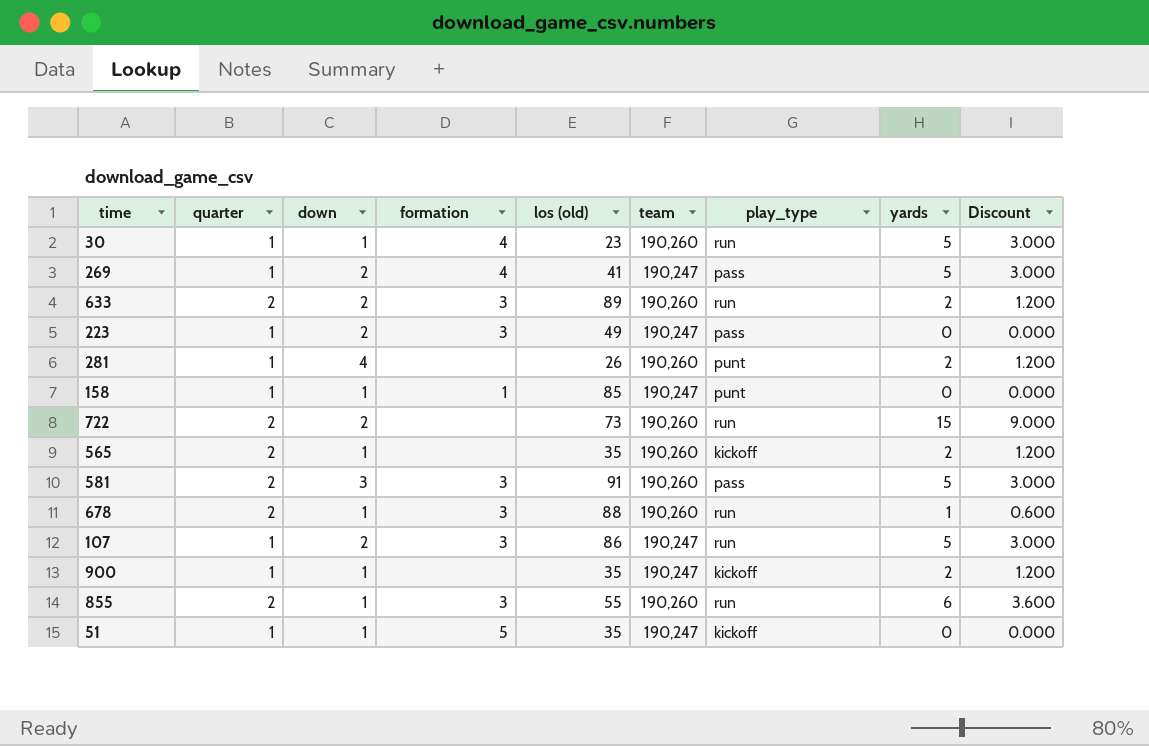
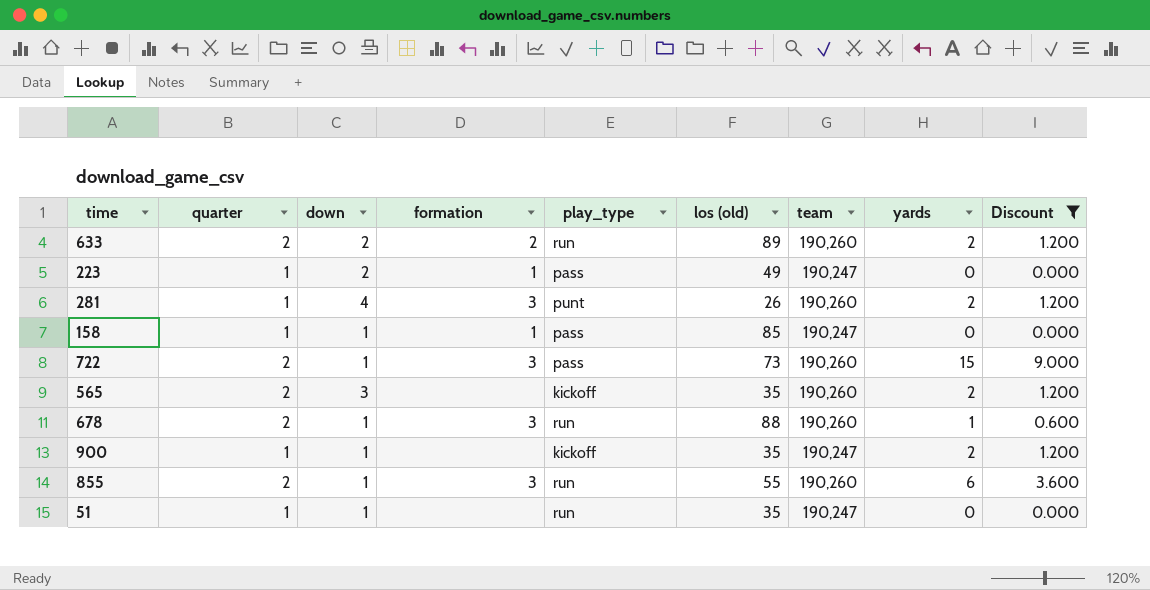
filter: none -> Discount != 3.000
column play_type | position: 7 -> 5
633 | formation: 3 -> 2
223 | formation: 3 -> 1
281 | formation: none -> 3
158 | play_type: punt -> pass
722 | down: 2 -> 1
722 | formation: none -> 3
722 | play_type: run -> pass
565 | down: 1 -> 3
51 | formation: 5 -> none
51 | play_type: kickoff -> run

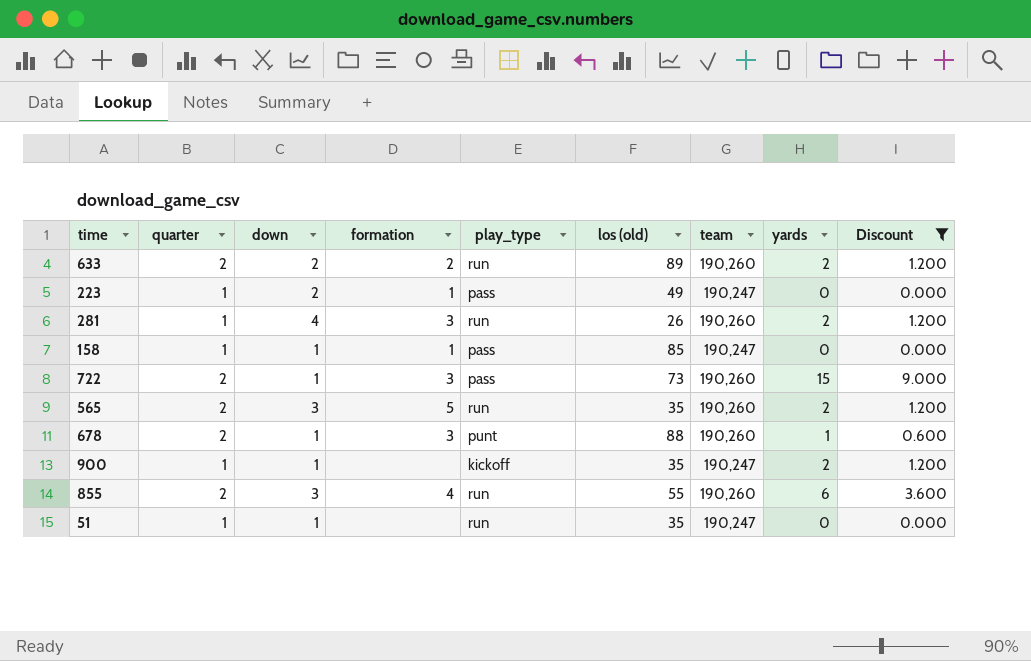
281 | play_type: punt -> run
565 | formation: none -> 5
565 | play_type: kickoff -> run
678 | play_type: run -> punt
855 | down: 1 -> 3
855 | formation: 3 -> 4

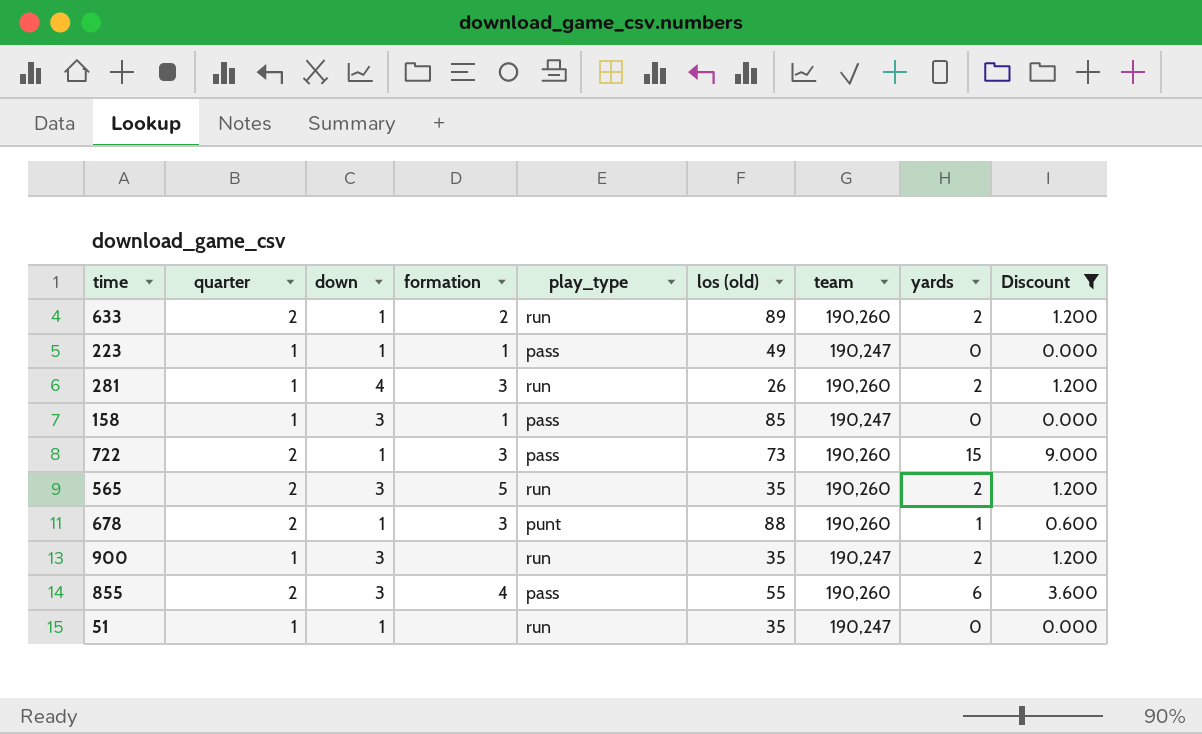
633 | down: 2 -> 1
223 | down: 2 -> 1
158 | down: 1 -> 3
900 | down: 1 -> 3
900 | play_type: kickoff -> run
855 | play_type: run -> pass

